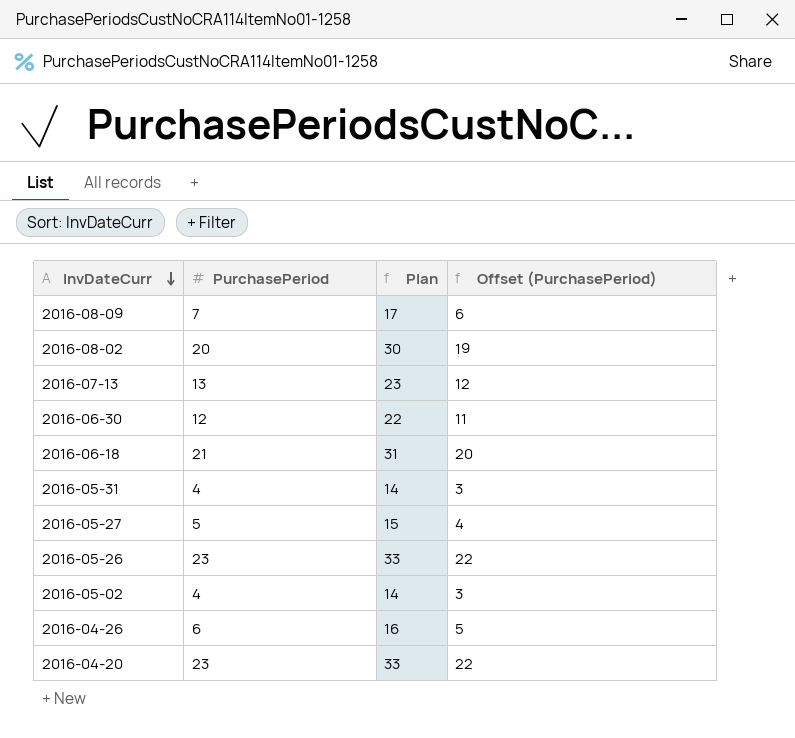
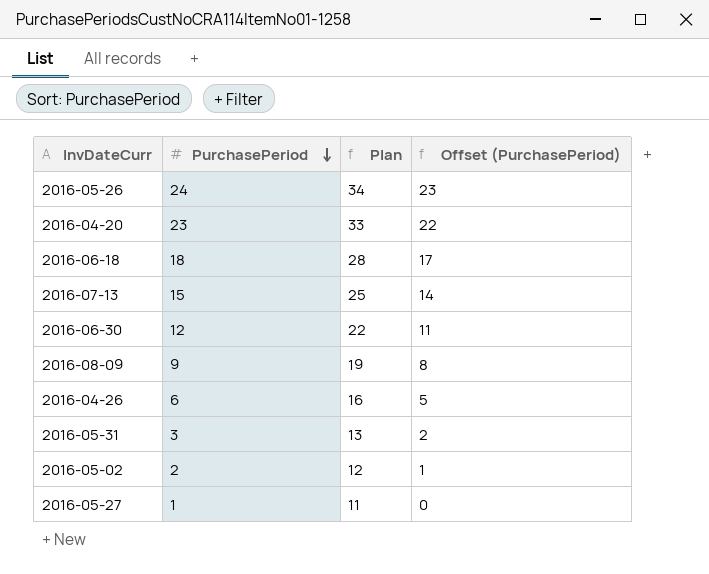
row order: InvDateCurr descending -> PurchasePeriod descending
row 2016-08-02: 20 | 30 | 19 -> none
2016-05-26 | PurchasePeriod: 23 -> 24
2016-05-26 | Plan: 33 -> 34
2016-05-26 | Offset (PurchasePeriod): 22 -> 23
2016-06-18 | PurchasePeriod: 21 -> 18
2016-06-18 | Plan: 31 -> 28
2016-06-18 | Offset (PurchasePeriod): 20 -> 17
2016-07-13 | PurchasePeriod: 13 -> 15
2016-07-13 | Plan: 23 -> 25
2016-07-13 | Offset (PurchasePeriod): 12 -> 14
2016-08-09 | PurchasePeriod: 7 -> 9
2016-08-09 | Plan: 17 -> 19
2016-08-09 | Offset (PurchasePeriod): 6 -> 8
2016-05-31 | PurchasePeriod: 4 -> 3
2016-05-31 | Plan: 14 -> 13
2016-05-31 | Offset (PurchasePeriod): 3 -> 2
2016-05-02 | PurchasePeriod: 4 -> 2
2016-05-02 | Plan: 14 -> 12
2016-05-02 | Offset (PurchasePeriod): 3 -> 1
2016-05-27 | PurchasePeriod: 5 -> 1
2016-05-27 | Plan: 15 -> 11
2016-05-27 | Offset (PurchasePeriod): 4 -> 0

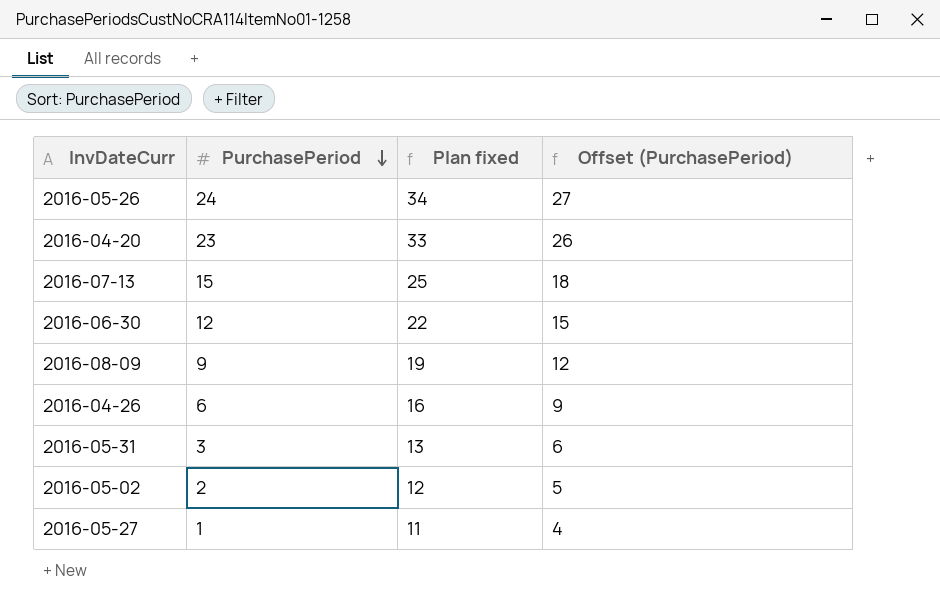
column name: Plan -> Plan fixed
column Offset (PurchasePeriod) | formula: [PurchasePeriod] - 1 -> [PurchasePeriod] + 3
row 2016-06-18: 18 | 28 | 17 -> none

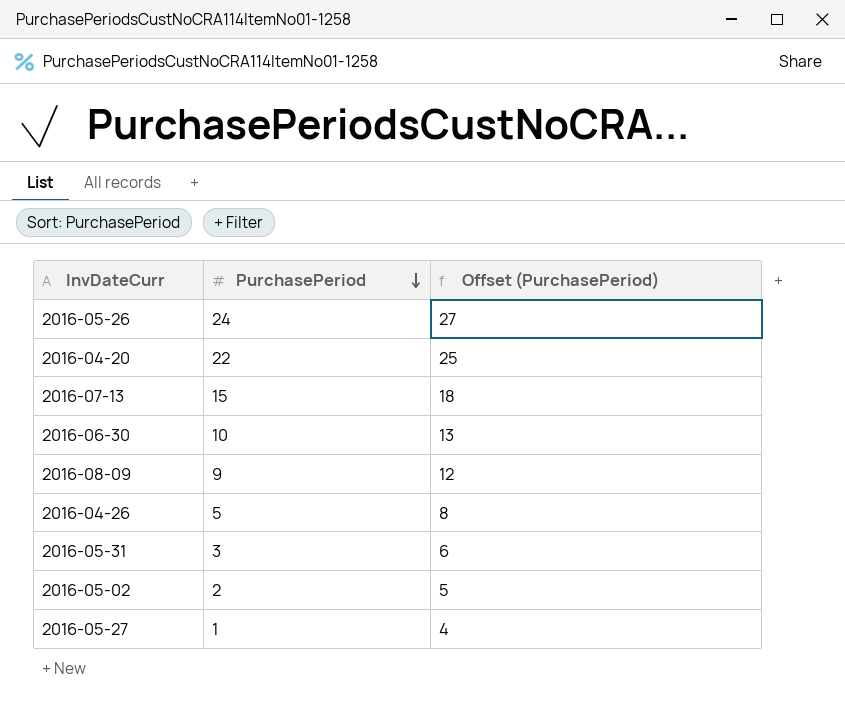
column Plan fixed | formula: [PurchasePeriod] + 10 -> none
2016-04-20 | PurchasePeriod: 23 -> 22
2016-04-20 | Offset (PurchasePeriod): 26 -> 25
2016-06-30 | PurchasePeriod: 12 -> 10
2016-06-30 | Offset (PurchasePeriod): 15 -> 13
2016-04-26 | PurchasePeriod: 6 -> 5
2016-04-26 | Offset (PurchasePeriod): 9 -> 8

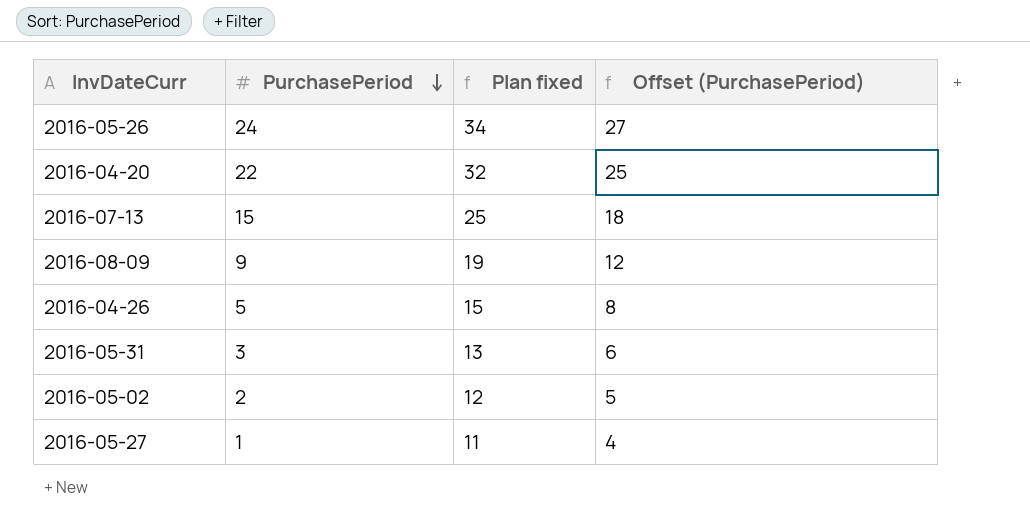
column Plan fixed | formula: none -> [PurchasePeriod] + 10
row 2016-06-30: 10 | 13 -> none

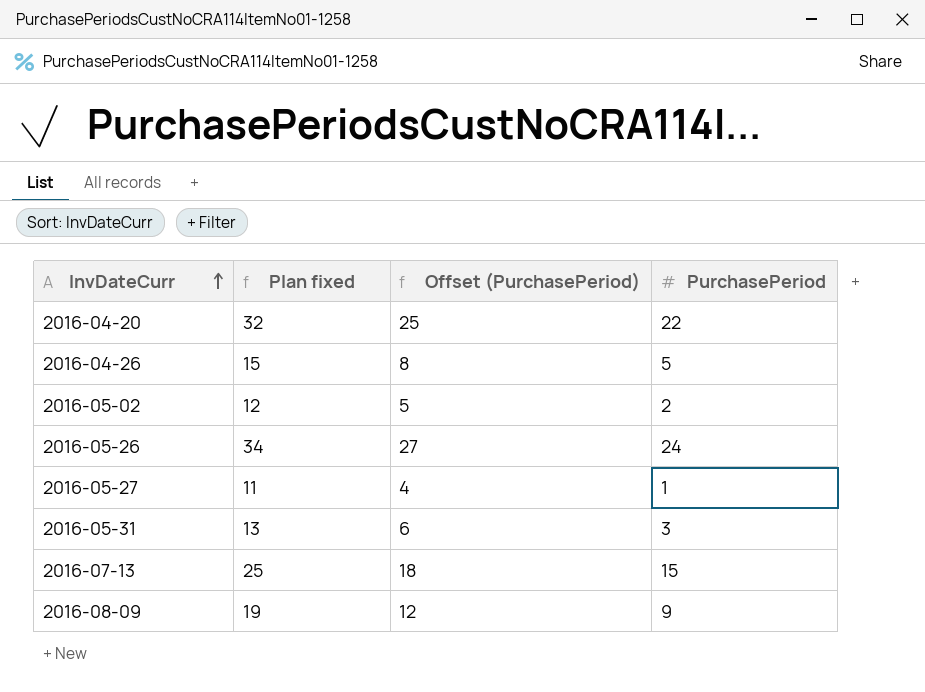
row order: PurchasePeriod descending -> InvDateCurr ascending
column PurchasePeriod | position: 2 -> 4

